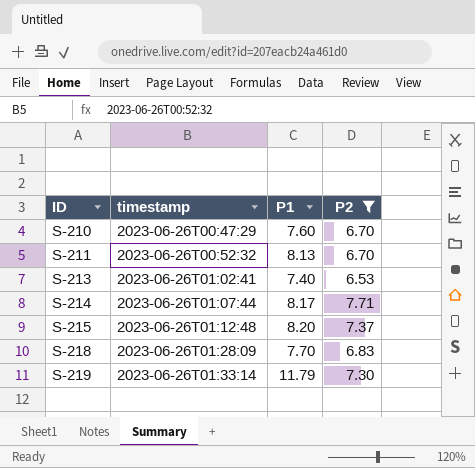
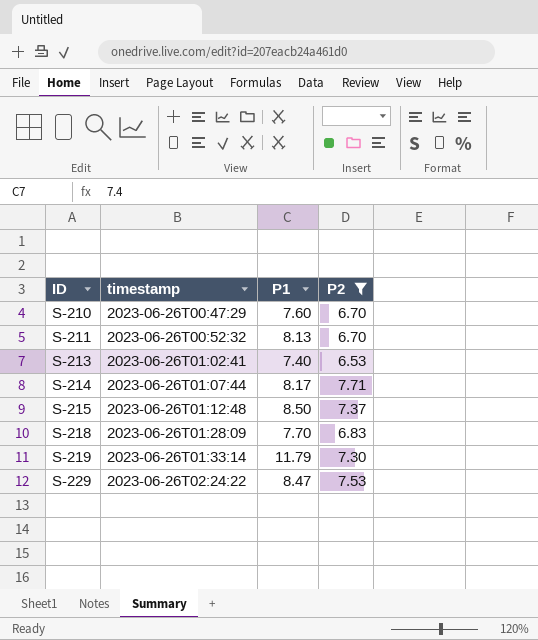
S-215 | P1: 8.20 -> 8.50
row S-229: none -> 2023-06-26T02:24:22 | 8.47 | 7.53

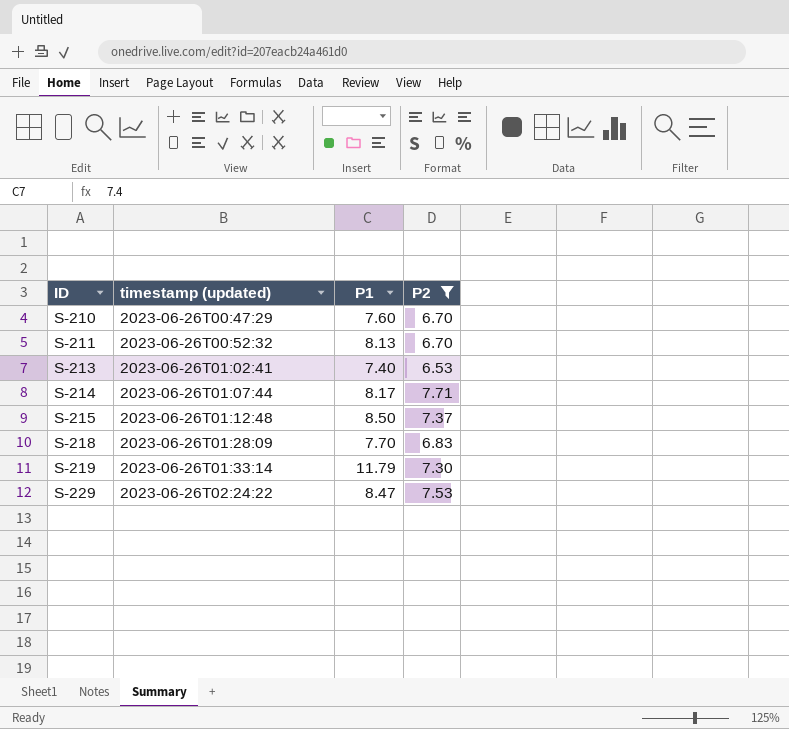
column name: timestamp -> timestamp (updated)

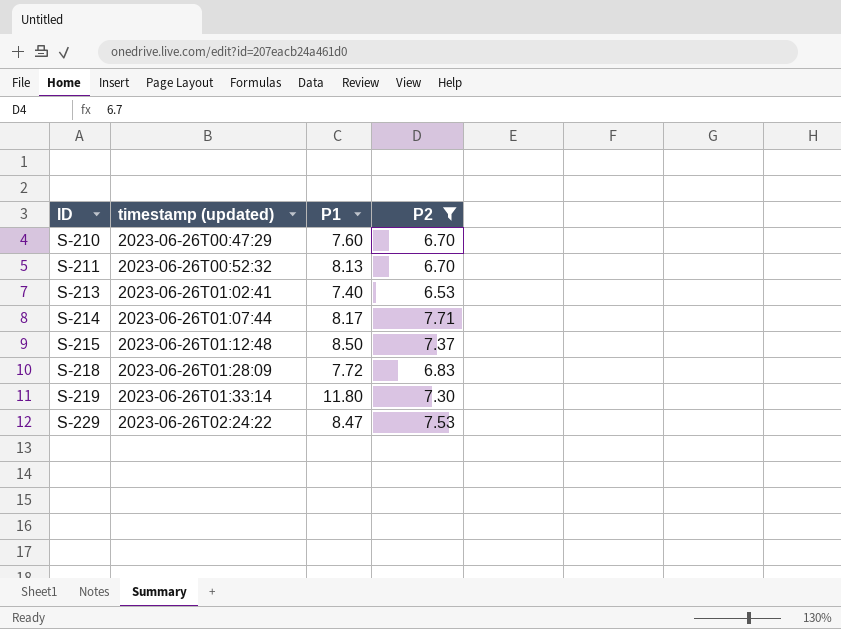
S-218 | P1: 7.70 -> 7.72
S-219 | P1: 11.79 -> 11.80

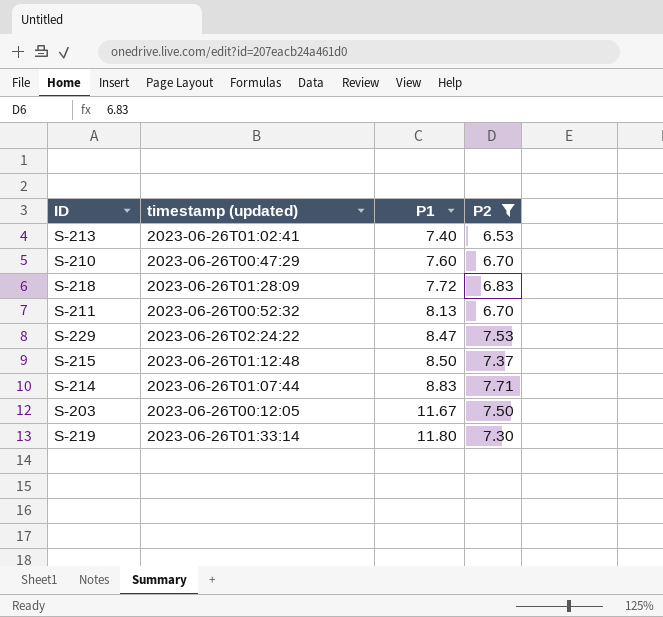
row order: ID ascending -> P1 ascending
S-214 | P1: 8.17 -> 8.83
row S-203: none -> 2023-06-26T00:12:05 | 11.67 | 7.50

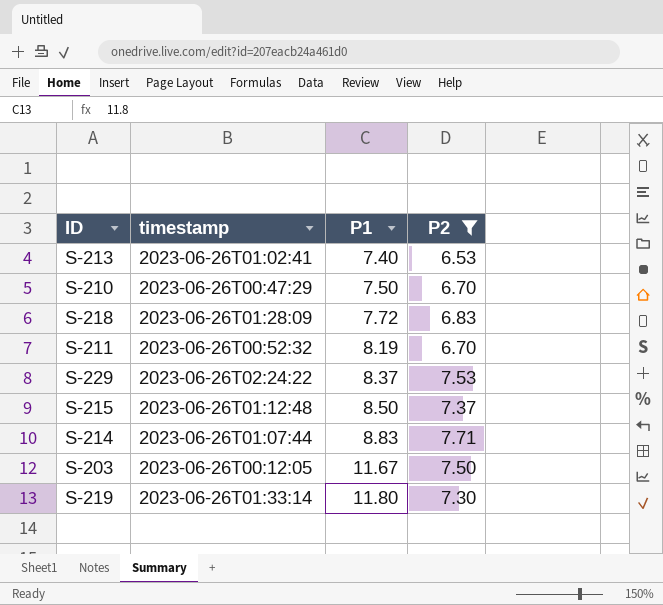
column name: timestamp (updated) -> timestamp
S-210 | P1: 7.60 -> 7.50
S-211 | P1: 8.13 -> 8.19
S-229 | P1: 8.47 -> 8.37

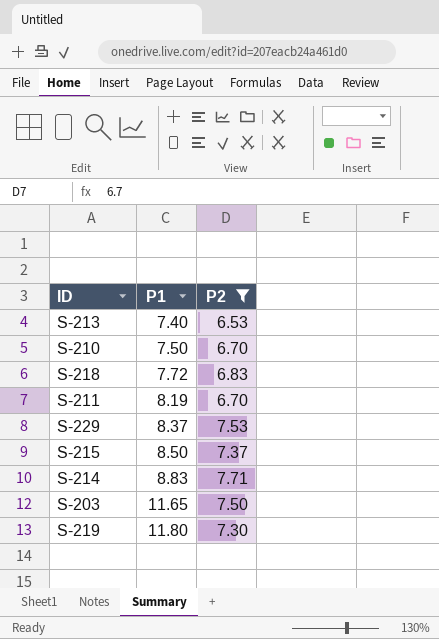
column timestamp | position: 2 -> none
S-203 | P1: 11.67 -> 11.65

